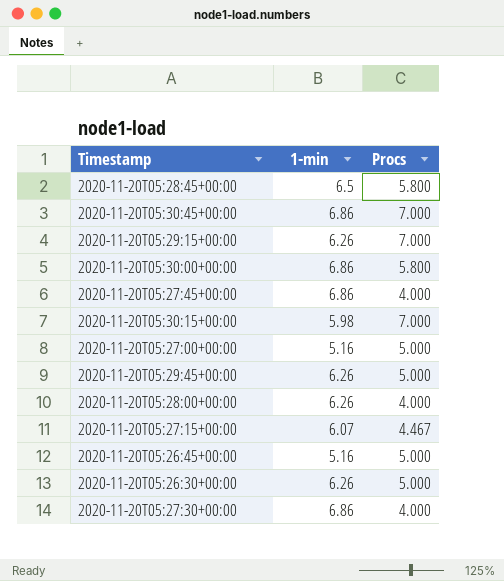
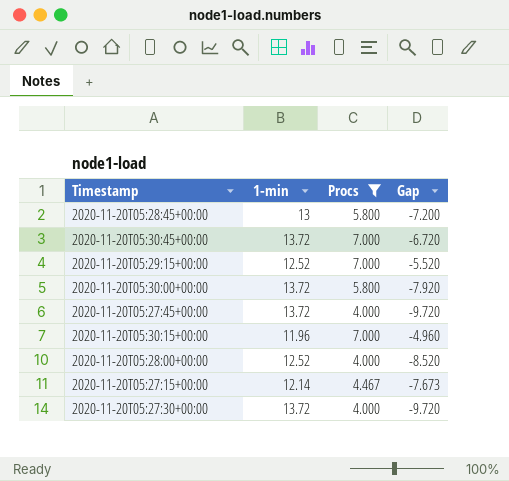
filter: none -> Procs != 5.000
column Gap | formula: none -> [Procs] - [1-min]
2020-11-20T05:28:45+00:00 | 1-min: 6.5 -> 13
2020-11-20T05:30:45+00:00 | 1-min: 6.86 -> 13.72
2020-11-20T05:29:15+00:00 | 1-min: 6.26 -> 12.52
2020-11-20T05:30:00+00:00 | 1-min: 6.86 -> 13.72
2020-11-20T05:27:45+00:00 | 1-min: 6.86 -> 13.72
2020-11-20T05:30:15+00:00 | 1-min: 5.98 -> 11.96
2020-11-20T05:28:00+00:00 | 1-min: 6.26 -> 12.52
2020-11-20T05:27:15+00:00 | 1-min: 6.07 -> 12.14
2020-11-20T05:27:30+00:00 | 1-min: 6.86 -> 13.72

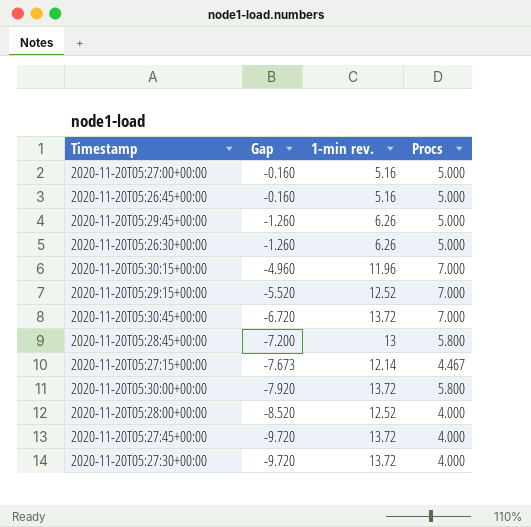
filter: Procs != 5.000 -> none
row order: none -> Gap descending
column Gap | position: 4 -> 2
column name: 1-min -> 1-min rev.

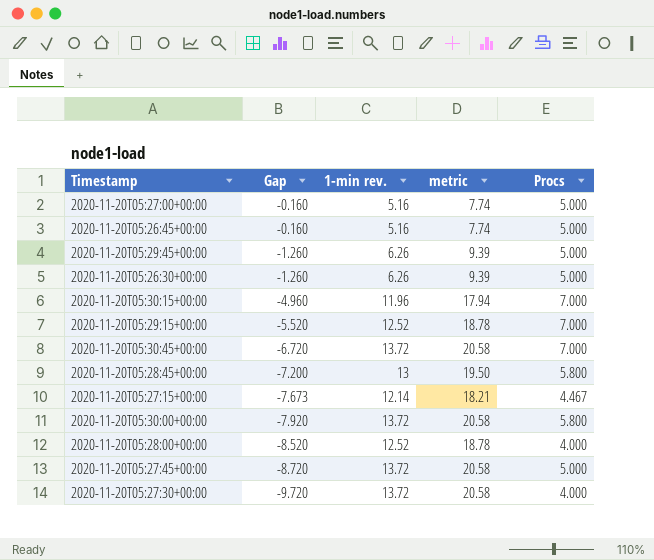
column metric | formula: none -> [1-min rev.] * 1.5
2020-11-20T05:27:45+00:00 | Gap: -9.720 -> -8.720
2020-11-20T05:27:45+00:00 | Procs: 4.000 -> 5.000

